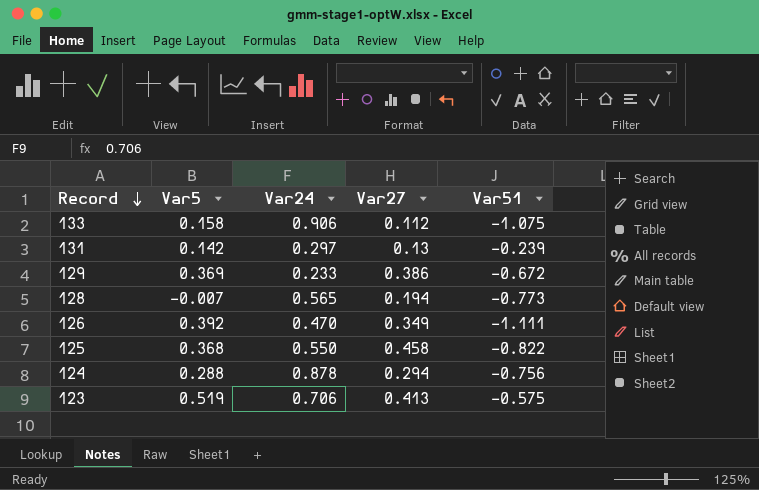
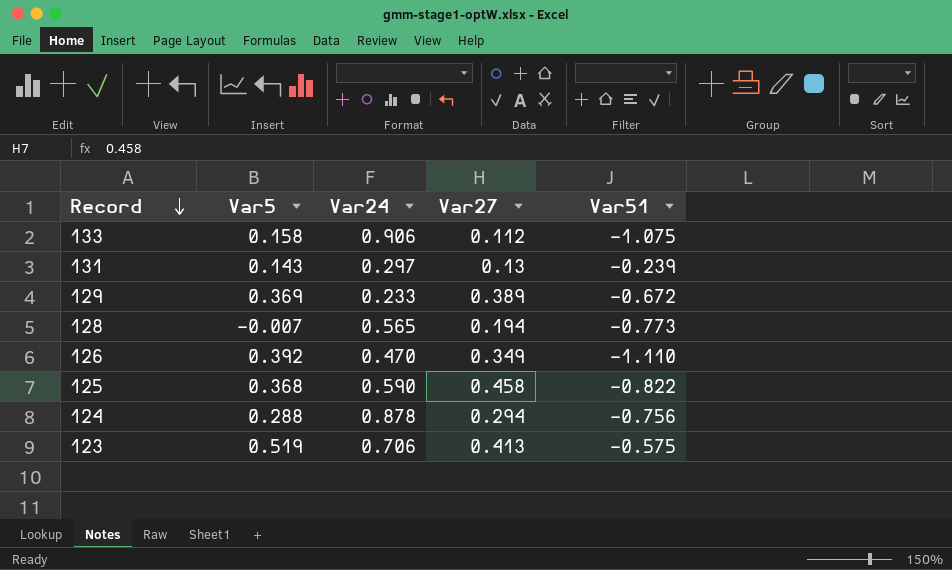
131 | Var5: 0.142 -> 0.143
129 | Var27: 0.386 -> 0.389
126 | Var51: -1.111 -> -1.110
125 | Var24: 0.550 -> 0.590

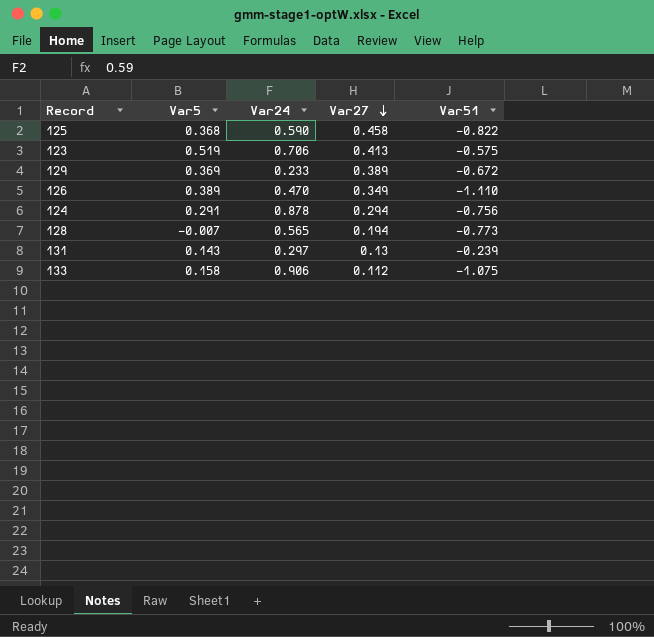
row order: Record descending -> Var27 descending
126 | Var5: 0.392 -> 0.389
124 | Var5: 0.288 -> 0.291

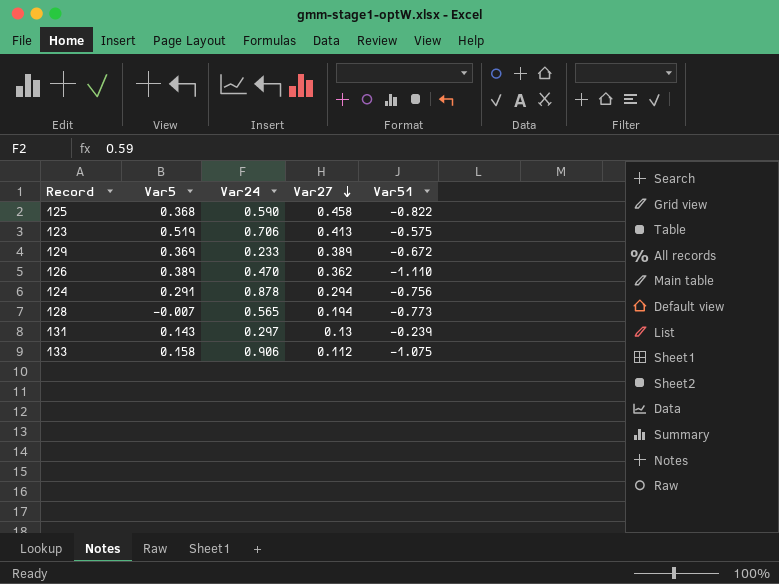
126 | Var27: 0.349 -> 0.362

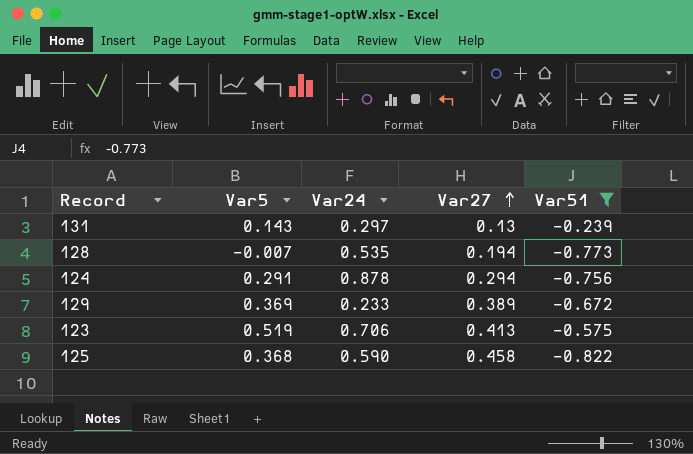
filter: none -> Var51 >= -0.822
row order: Var27 descending -> Var27 ascending
128 | Var24: 0.565 -> 0.535

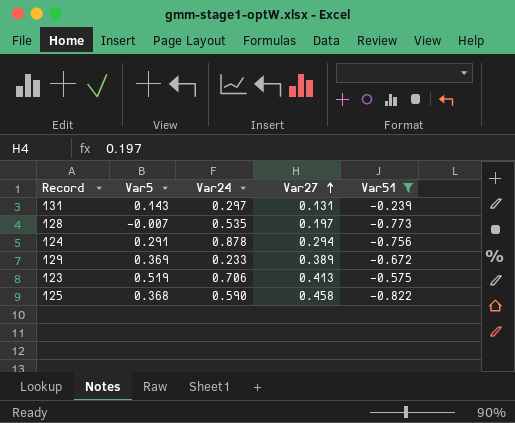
131 | Var27: 0.13 -> 0.131
128 | Var27: 0.194 -> 0.197

